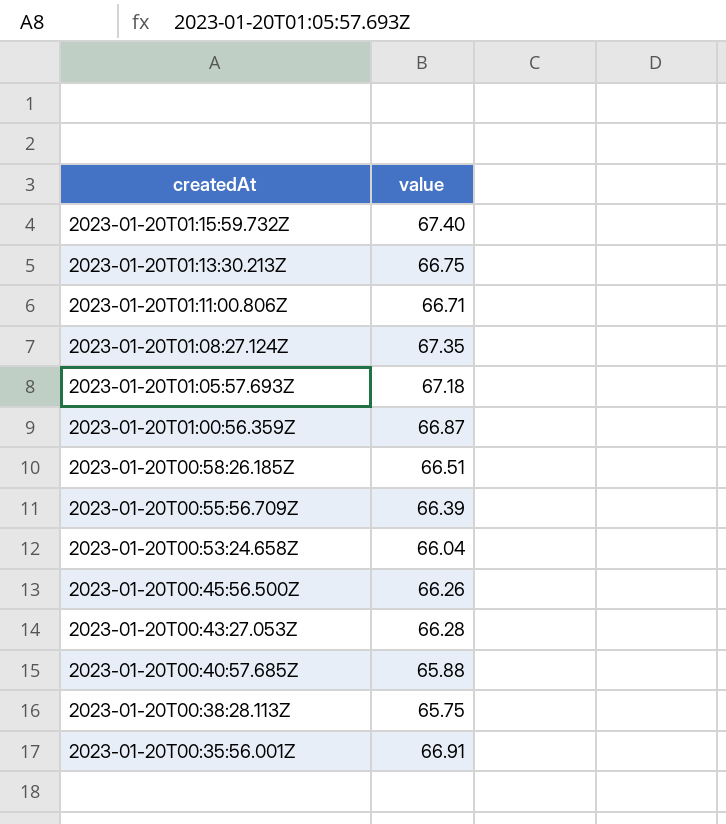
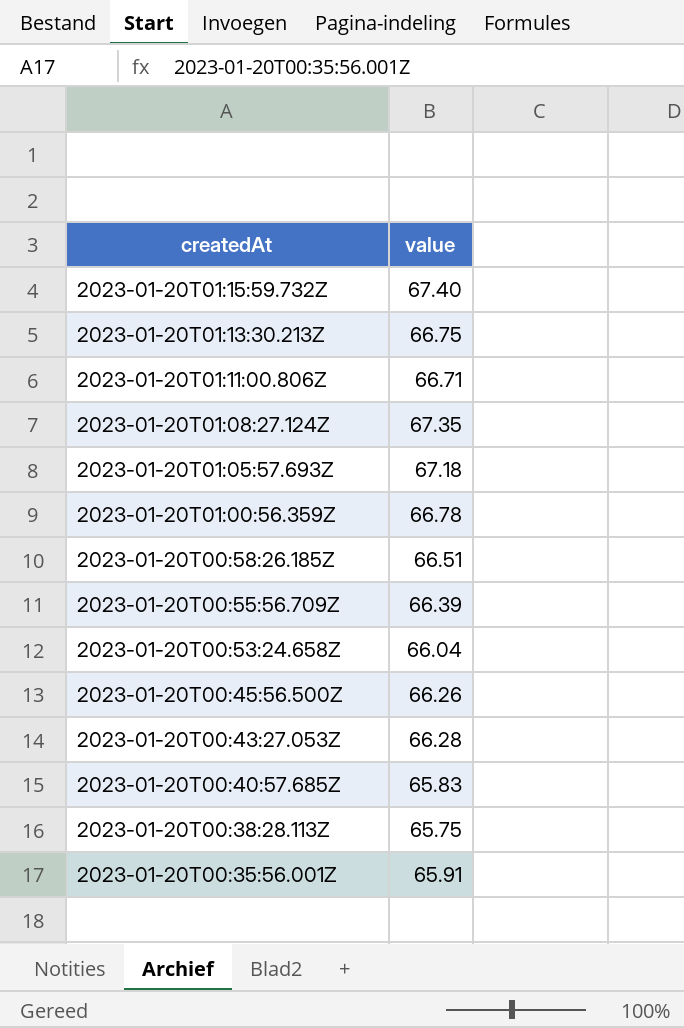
2023-01-20T01:00:56.359Z | value: 66.87 -> 66.78
2023-01-20T00:40:57.685Z | value: 65.88 -> 65.83
2023-01-20T00:35:56.001Z | value: 66.91 -> 65.91

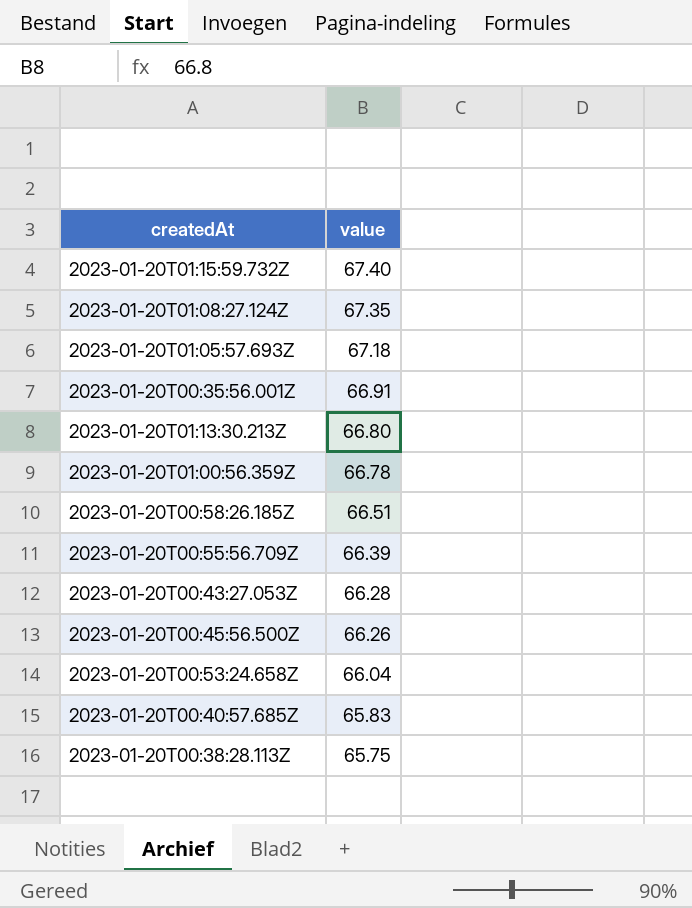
row order: createdAt descending -> value descending
row 2023-01-20T01:11:00.806Z: 66.71 -> none
2023-01-20T00:35:56.001Z | value: 65.91 -> 66.91
2023-01-20T01:13:30.213Z | value: 66.75 -> 66.80

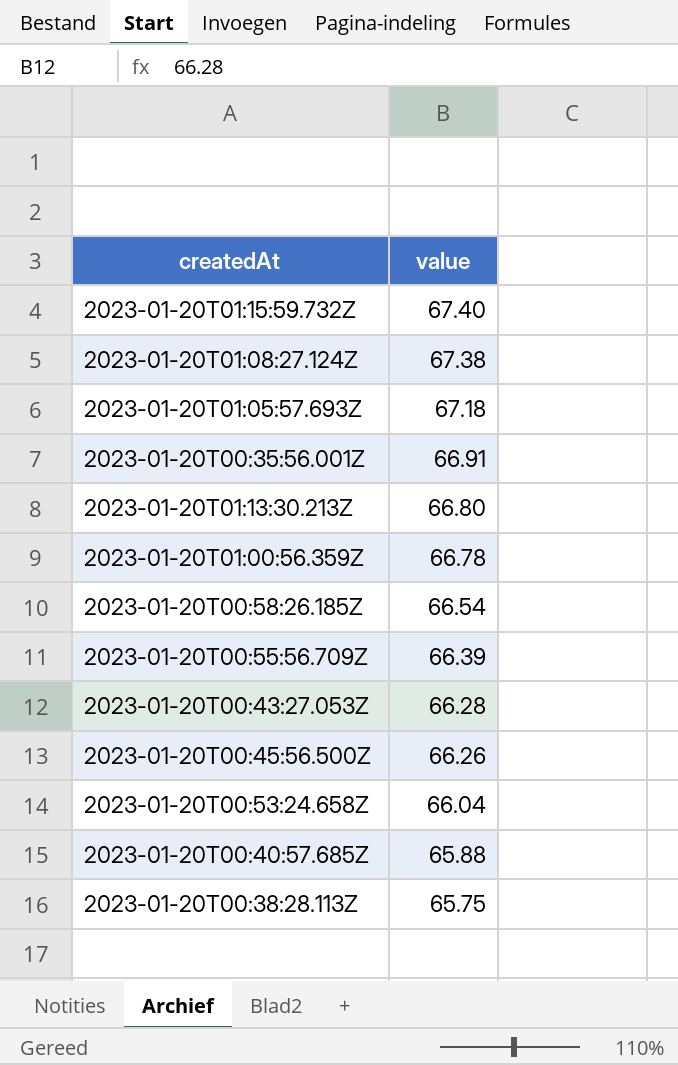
2023-01-20T01:08:27.124Z | value: 67.35 -> 67.38
2023-01-20T00:58:26.185Z | value: 66.51 -> 66.54
2023-01-20T00:40:57.685Z | value: 65.83 -> 65.88

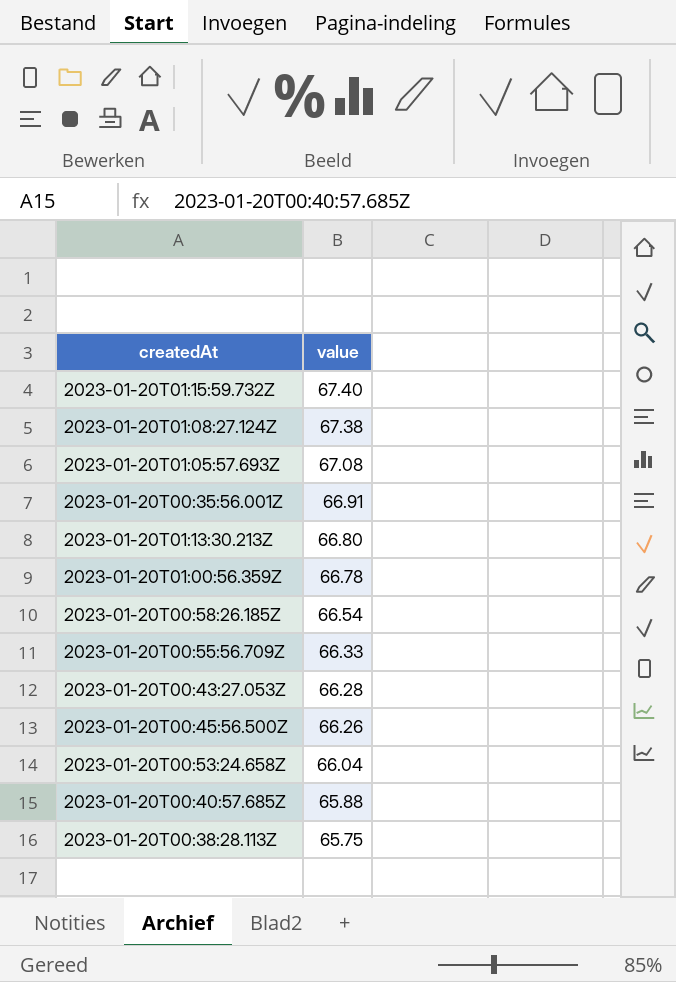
2023-01-20T01:05:57.693Z | value: 67.18 -> 67.08
2023-01-20T00:55:56.709Z | value: 66.39 -> 66.33

